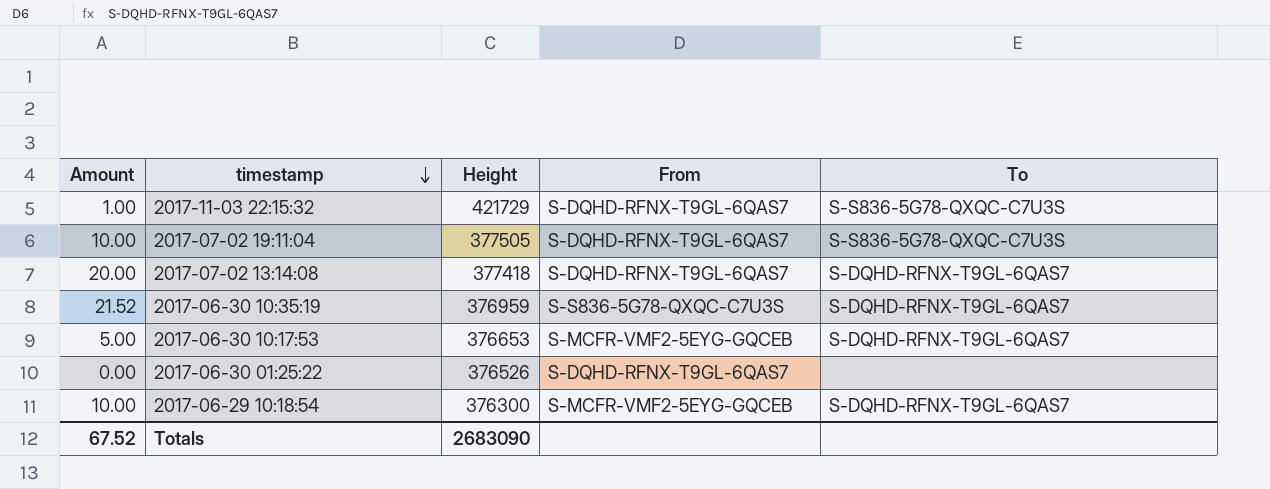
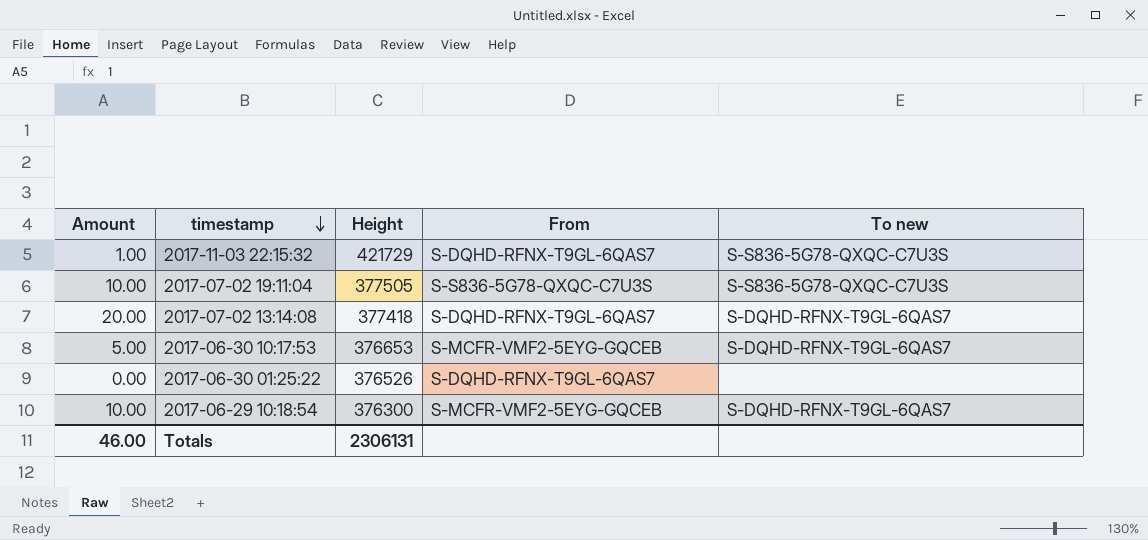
column name: To -> To new
row 2017-06-30 10:35:19: 21.52 | 376959 | S-S836-5G78-QXQC-C7U3S | S-DQHD-RFNX-T9GL-6QAS7 -> none
2017-07-02 19:11:04 | From: S-DQHD-RFNX-T9GL-6QAS7 -> S-S836-5G78-QXQC-C7U3S
Totals | Amount: 67.52 -> 46.00
Totals | Height: 2683090 -> 2306131

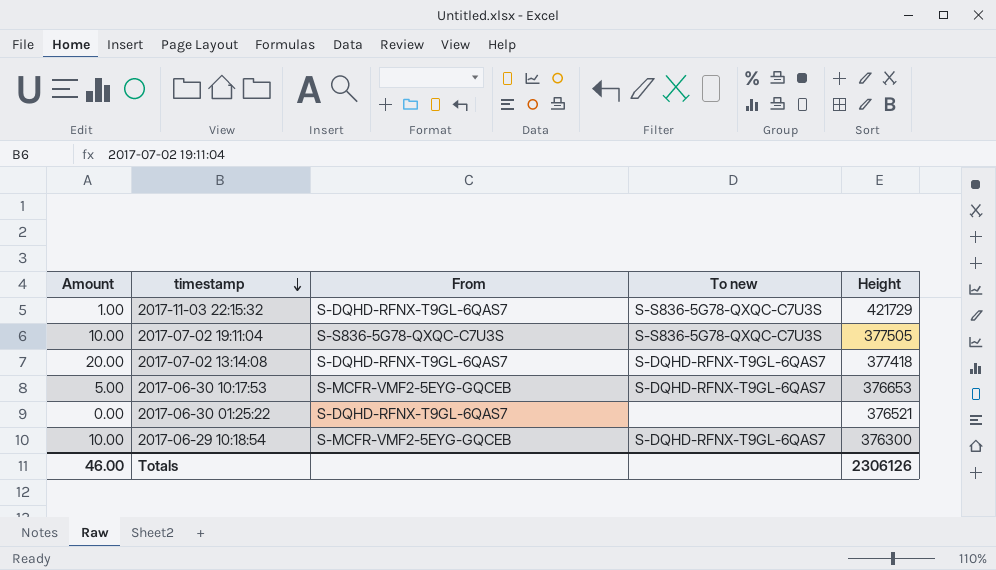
column Height | position: 3 -> 5
2017-06-30 01:25:22 | Height: 376526 -> 376521
Totals | Height: 2306131 -> 2306126

